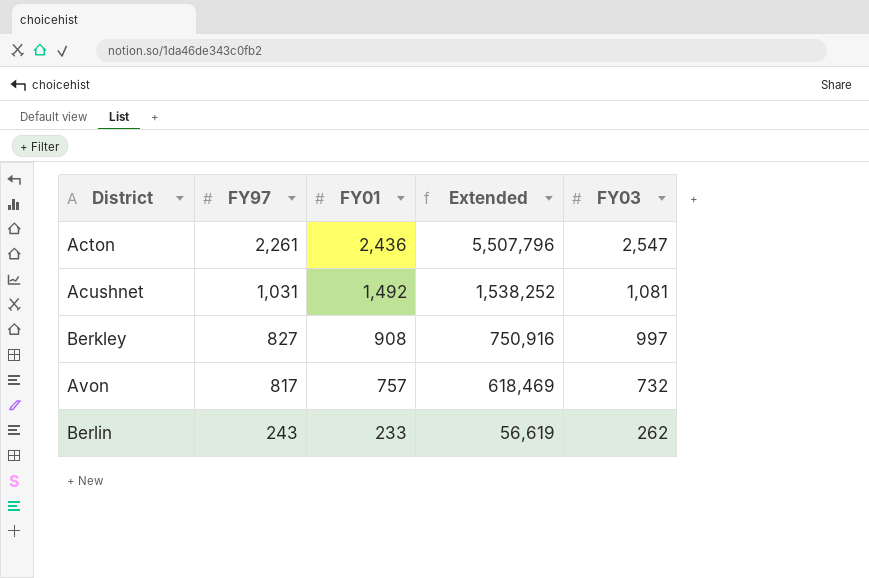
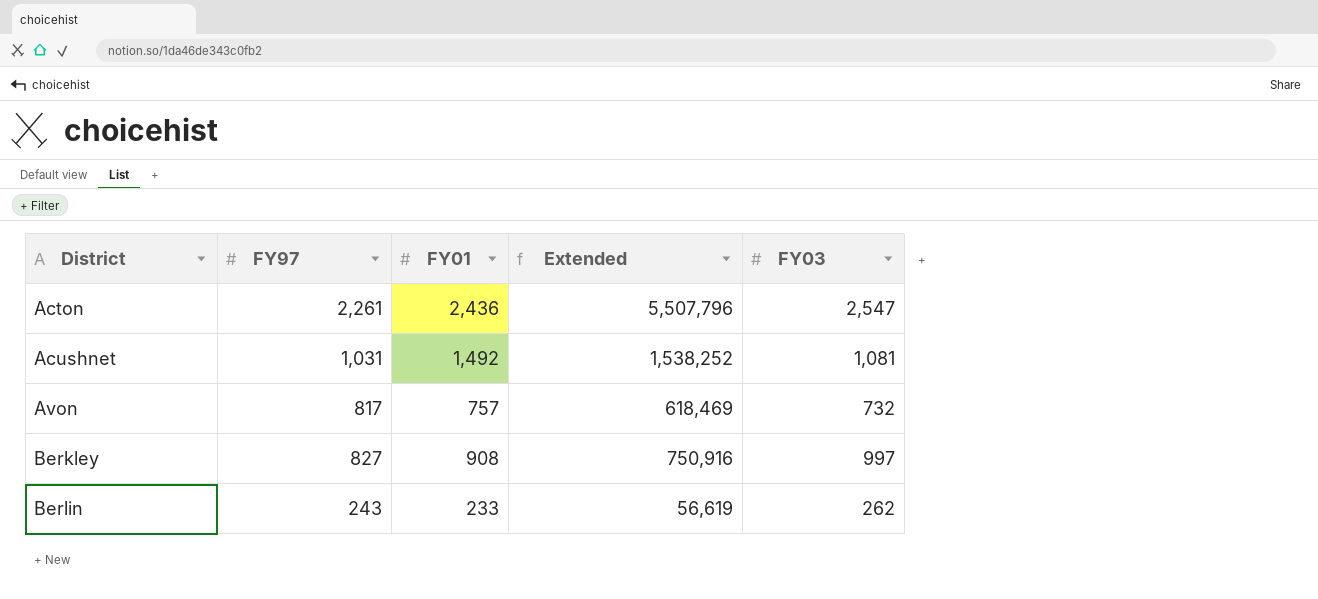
row order: FY97 descending -> District ascending

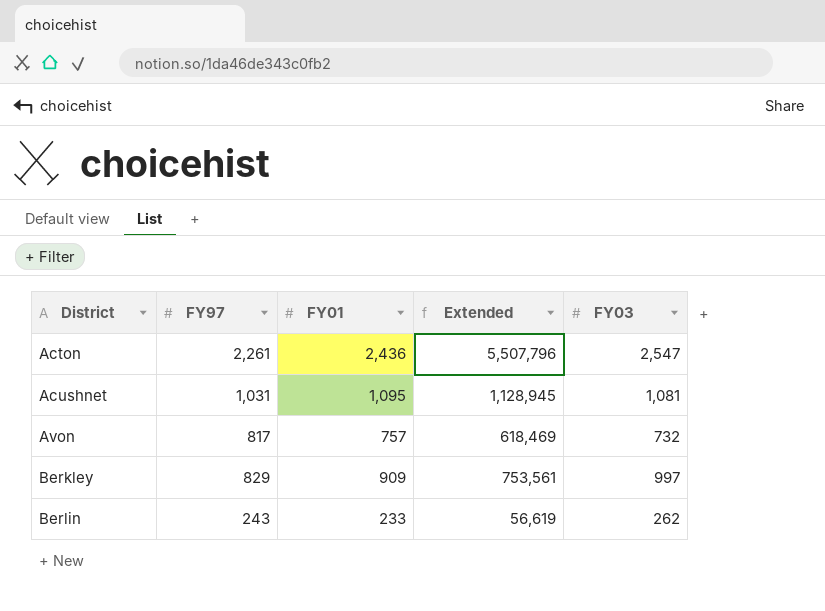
Acushnet | FY01: 1,492 -> 1,095
Acushnet | Extended: 1,538,252 -> 1,128,945
Berkley | FY97: 827 -> 829
Berkley | FY01: 908 -> 909
Berkley | Extended: 750,916 -> 753,561

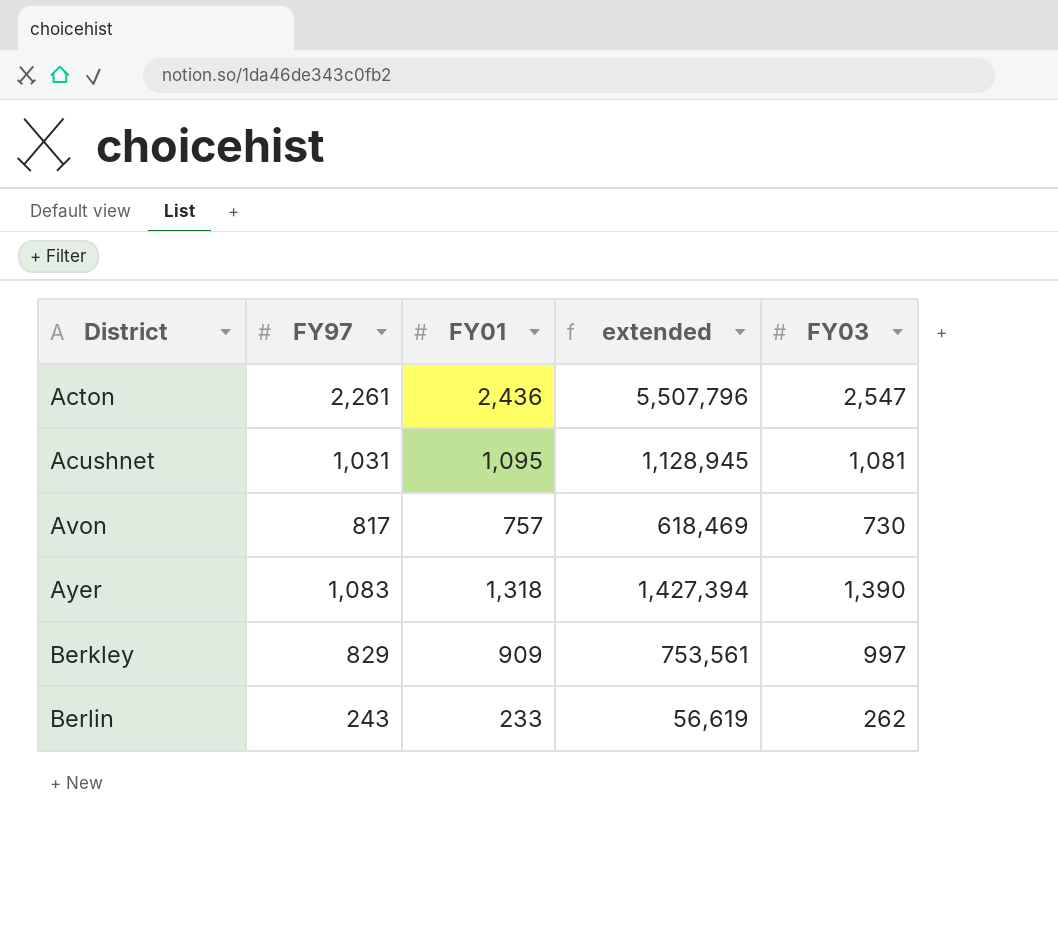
column name: Extended -> extended
Avon | FY03: 732 -> 730
row Ayer: none -> 1,083 | 1,318 | 1,427,394 | 1,390

